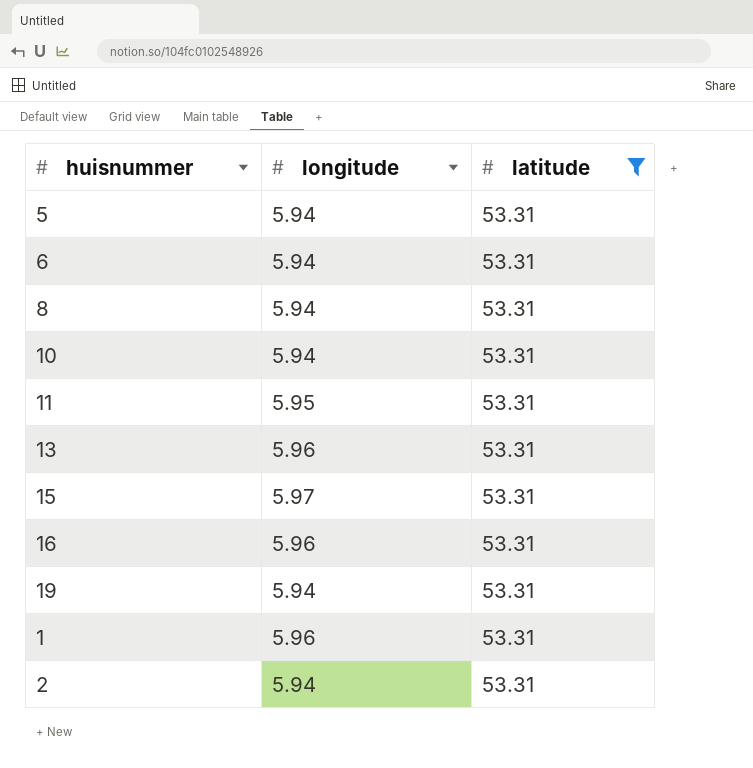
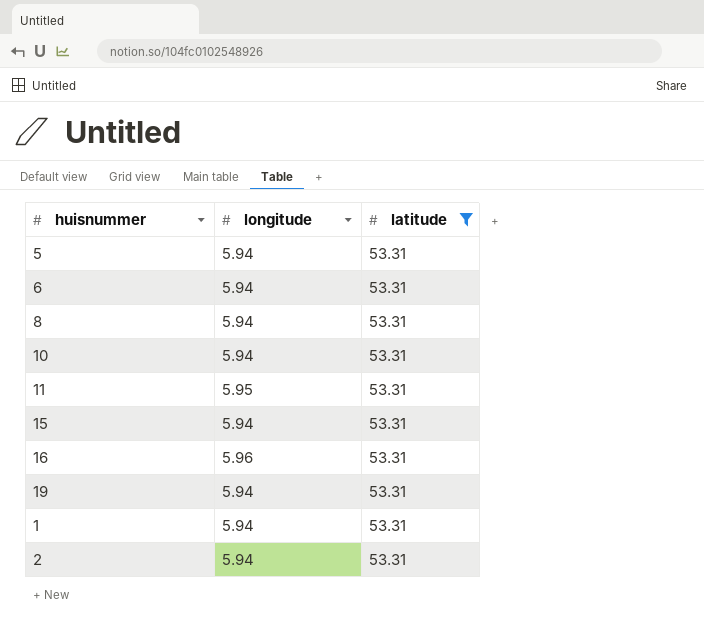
row 13: 5.96 | 53.31 -> none
15 | longitude: 5.97 -> 5.94
1 | longitude: 5.96 -> 5.94

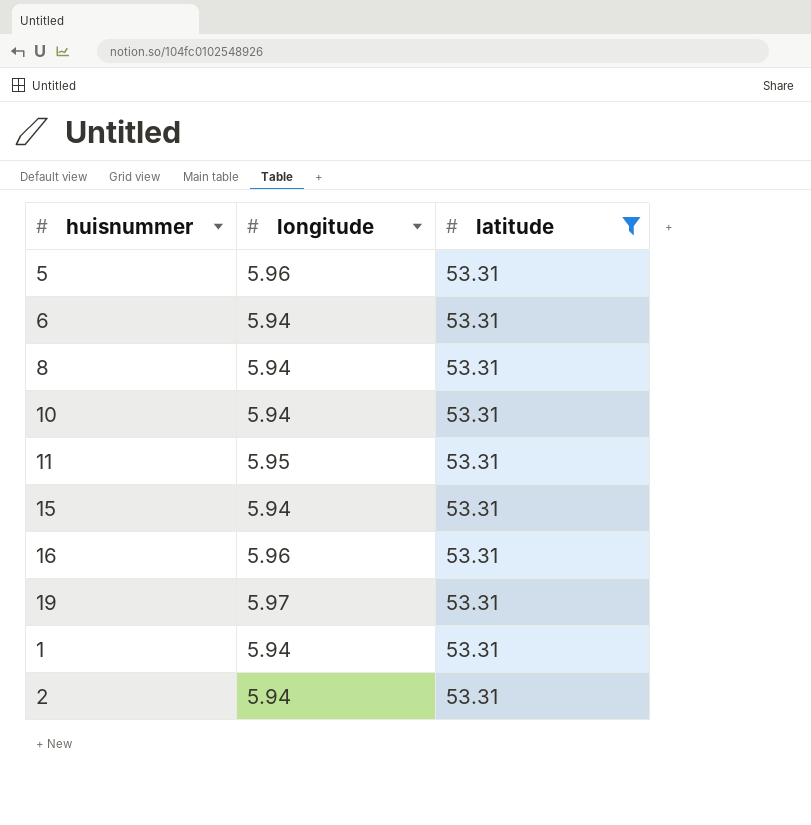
5 | longitude: 5.94 -> 5.96
19 | longitude: 5.94 -> 5.97

